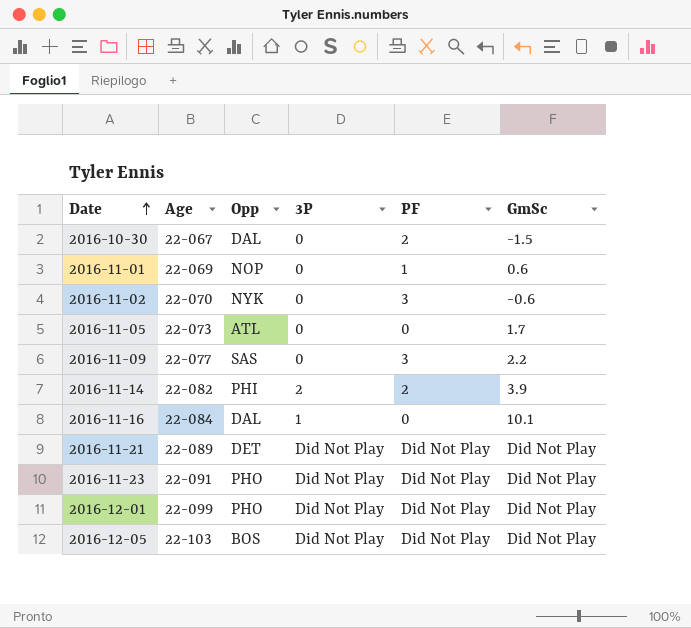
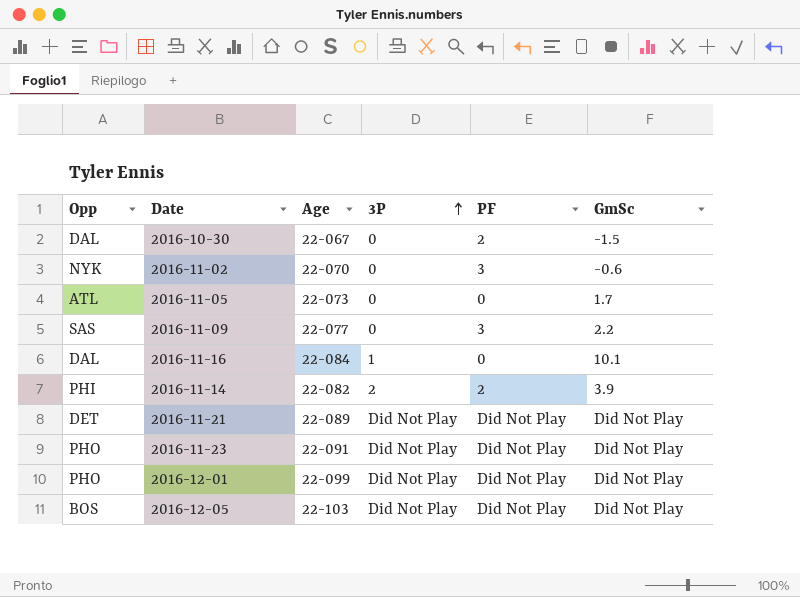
row order: Date ascending -> 3P ascending
column Opp | position: 3 -> 1
row 2016-11-01: 22-069 | NOP | 0 | 1 | 0.6 -> none

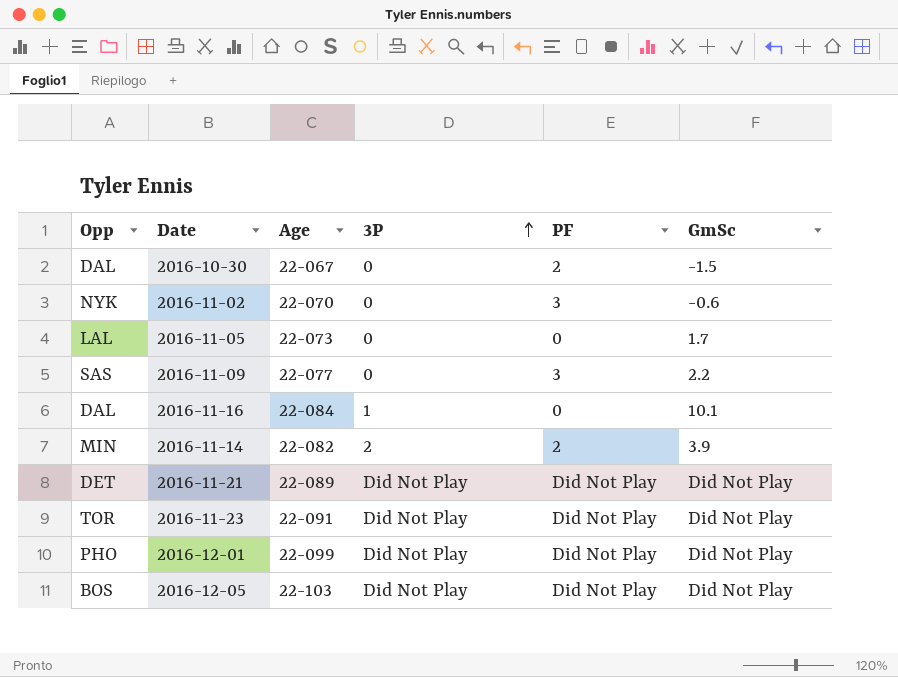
2016-11-05 | Opp: ATL -> LAL
2016-11-14 | Opp: PHI -> MIN
2016-11-23 | Opp: PHO -> TOR

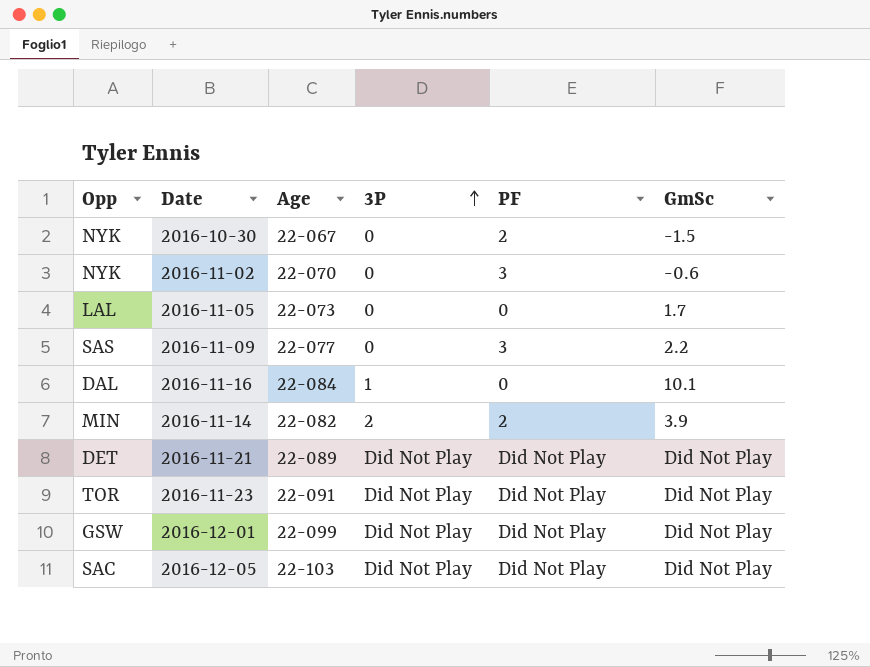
2016-10-30 | Opp: DAL -> NYK
2016-12-01 | Opp: PHO -> GSW
2016-12-05 | Opp: BOS -> SAC

